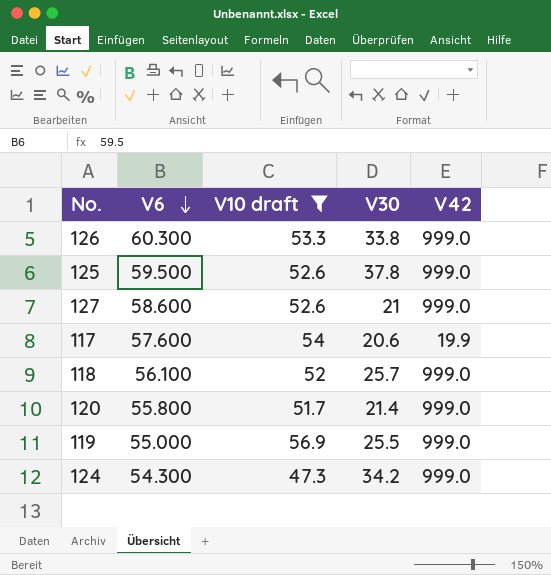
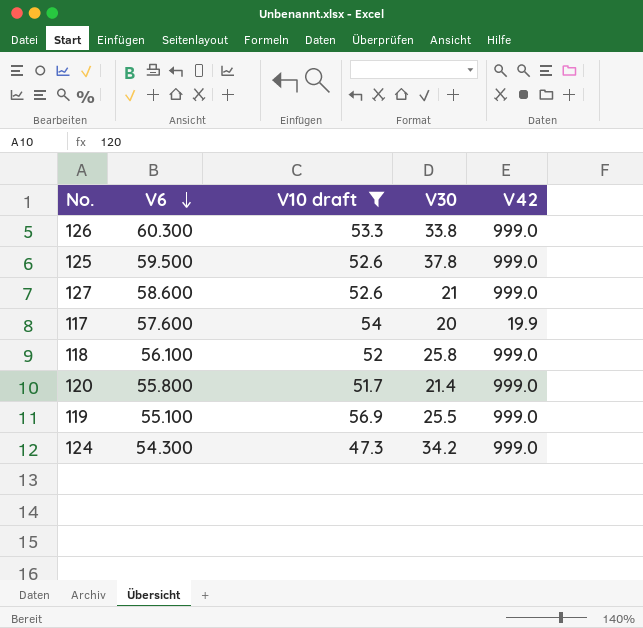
117 | V30: 20.6 -> 20
118 | V30: 25.7 -> 25.8
119 | V6: 55.000 -> 55.100

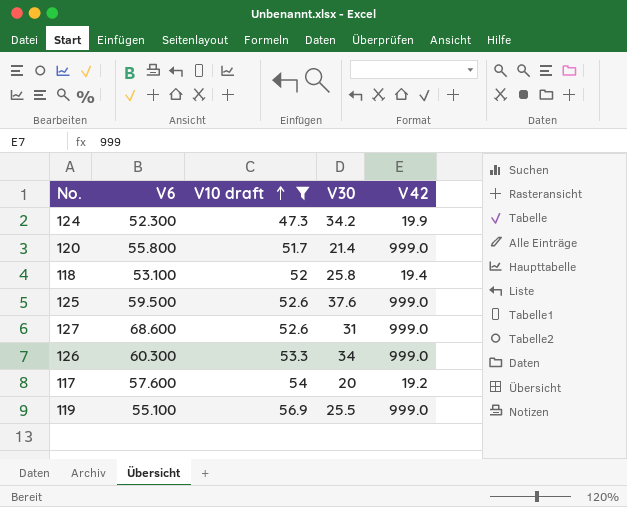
row order: V6 descending -> V10 draft ascending
124 | V6: 54.300 -> 52.300
124 | V42: 999.0 -> 19.9
118 | V6: 56.100 -> 53.100
118 | V42: 999.0 -> 19.4
125 | V30: 37.8 -> 37.6
127 | V6: 58.600 -> 68.600
127 | V30: 21 -> 31
126 | V30: 33.8 -> 34
117 | V42: 19.9 -> 19.2

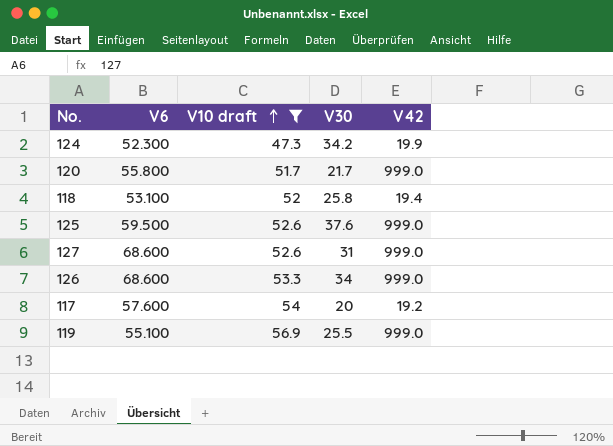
120 | V30: 21.4 -> 21.7
126 | V6: 60.300 -> 68.600

